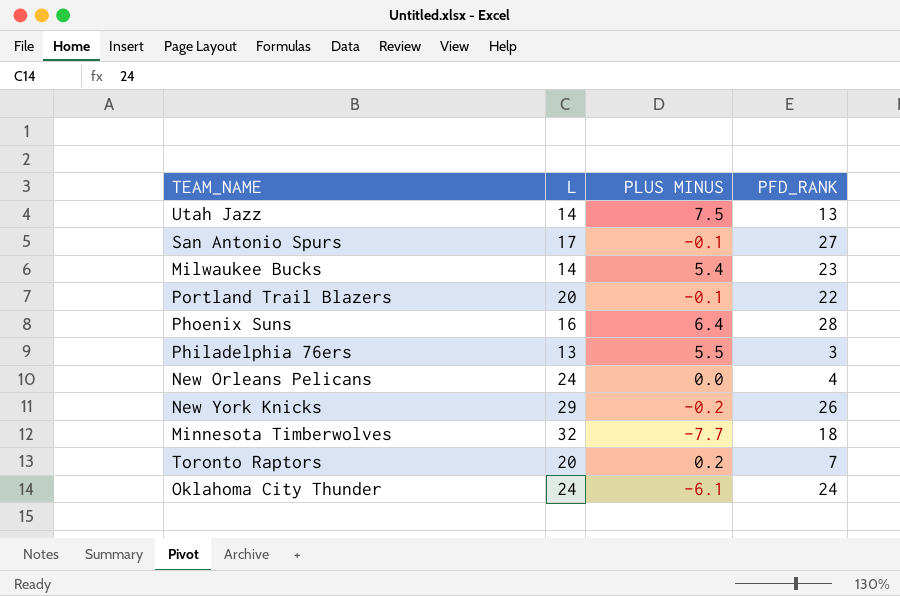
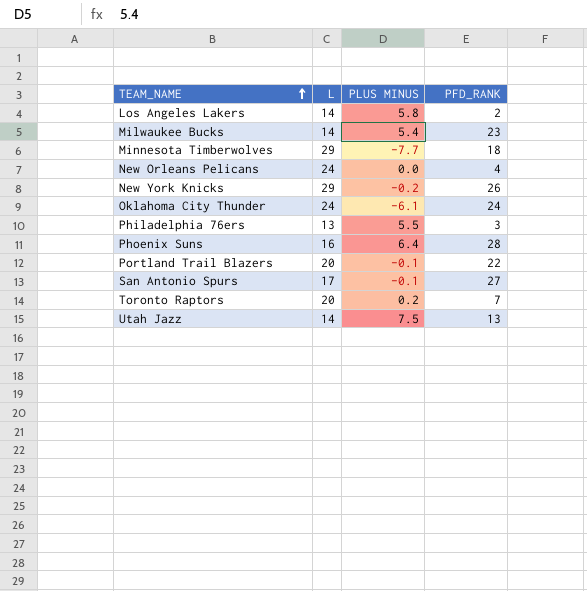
row order: none -> TEAM_NAME ascending
row Los Angeles Lakers: none -> 14 | 5.8 | 2
Minnesota Timberwolves | L: 32 -> 29

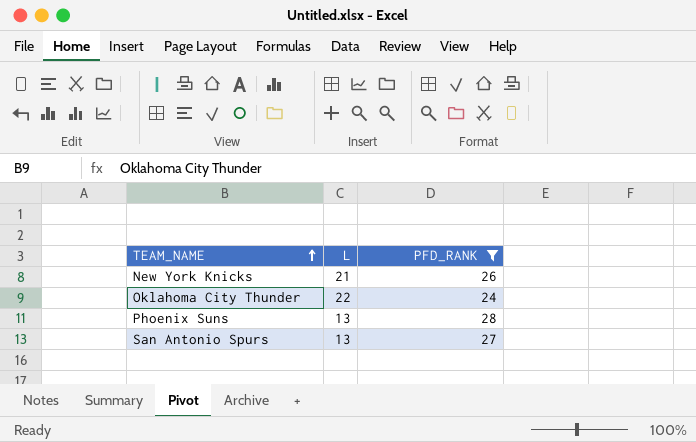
filter: none -> PFD_RANK >= 24
column PLUS MINUS | position: 3 -> none
New York Knicks | L: 29 -> 21
Oklahoma City Thunder | L: 24 -> 22
Phoenix Suns | L: 16 -> 13
San Antonio Spurs | L: 17 -> 13

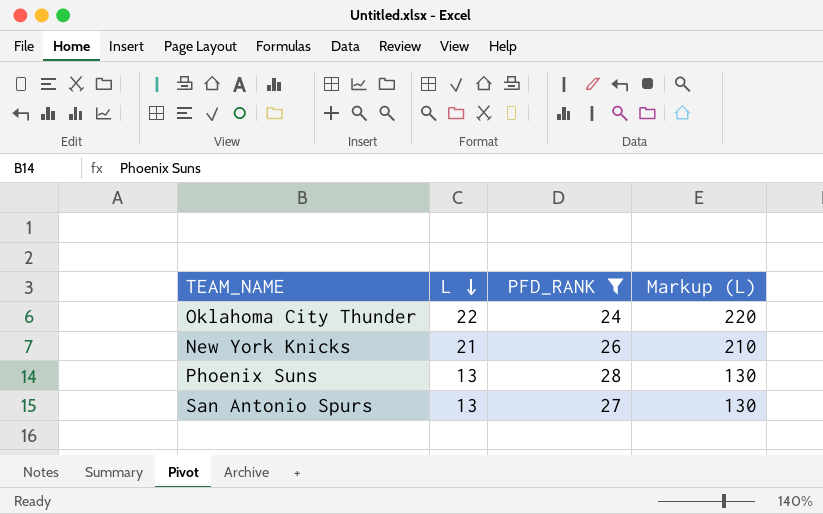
row order: TEAM_NAME ascending -> L descending
column Markup (L) | formula: none -> [L] * 10

